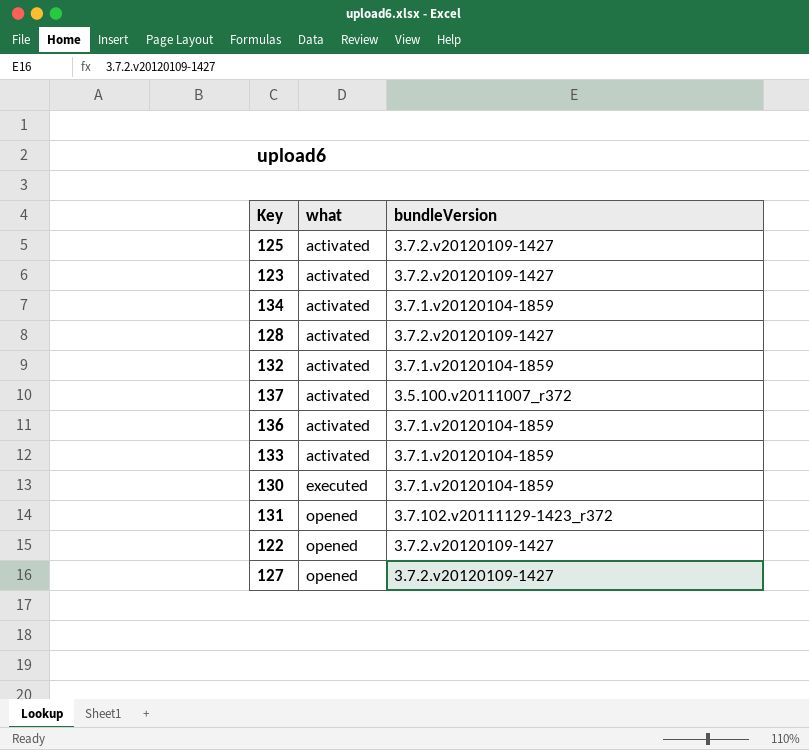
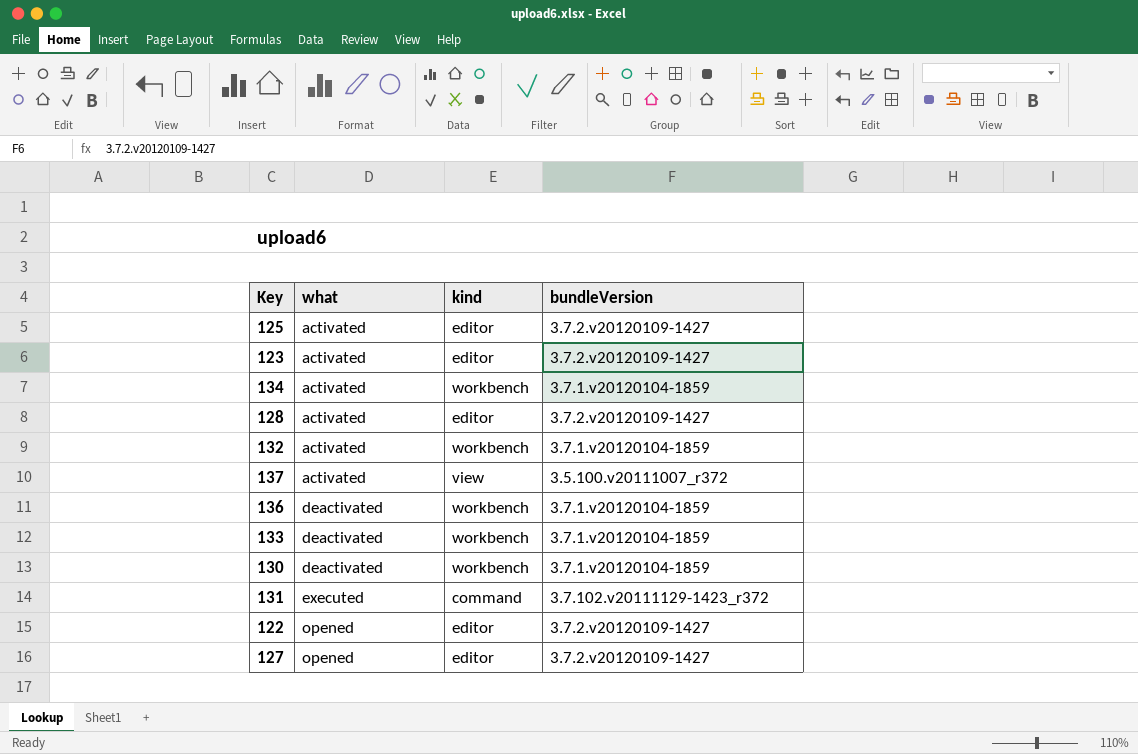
column kind | position: none -> 3
136 | what: activated -> deactivated
133 | what: activated -> deactivated
130 | what: executed -> deactivated
131 | what: opened -> executed

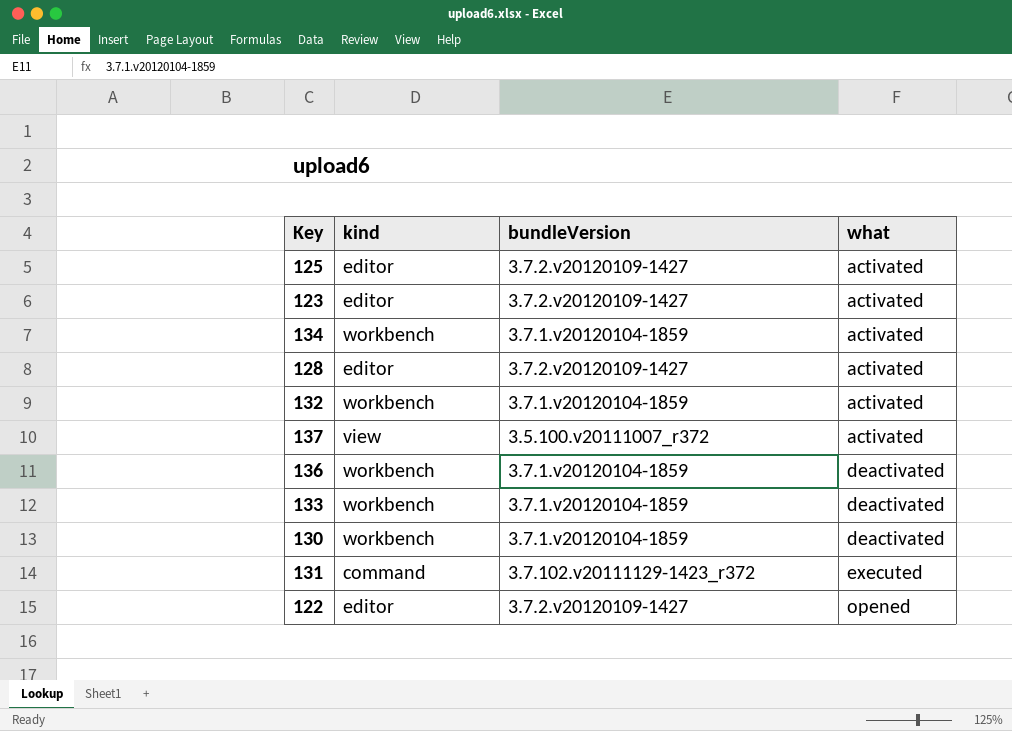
column what | position: 2 -> 4
row 127: opened | editor | 3.7.2.v20120109-1427 -> none

